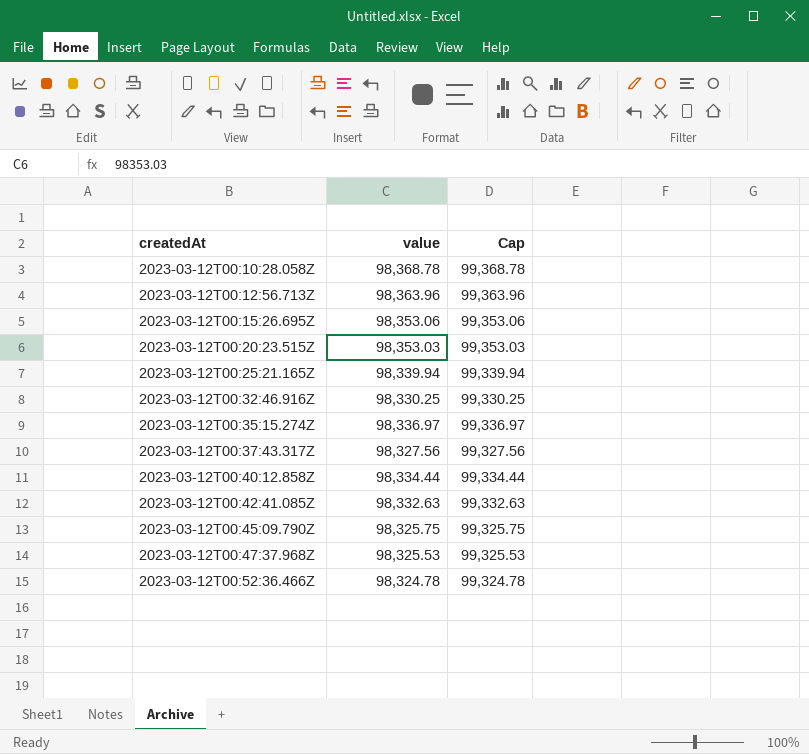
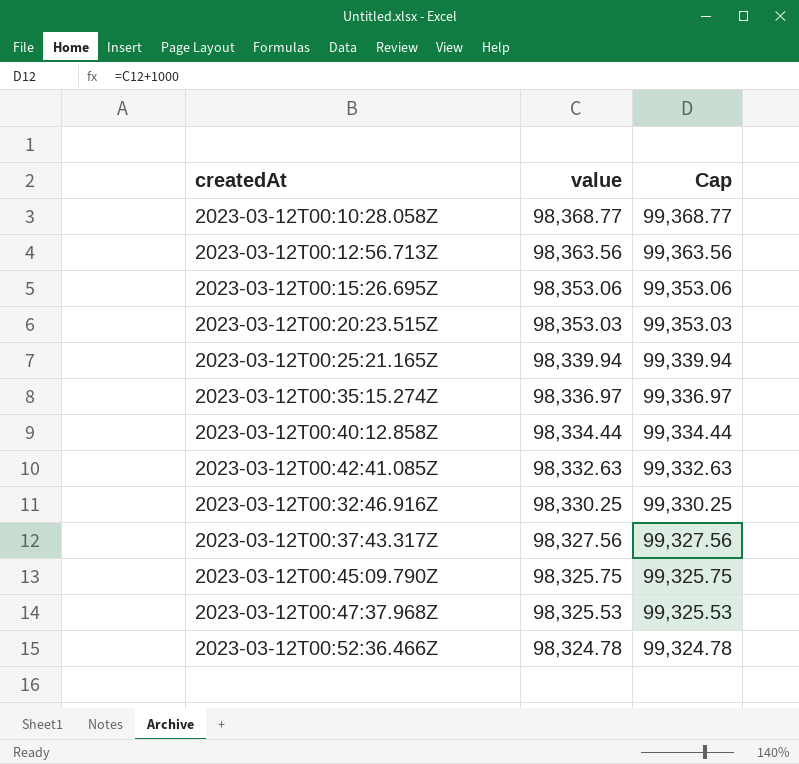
row order: createdAt ascending -> value descending
2023-03-12T00:10:28.058Z | value: 98,368.78 -> 98,368.77
2023-03-12T00:10:28.058Z | Cap: 99,368.78 -> 99,368.77
2023-03-12T00:12:56.713Z | value: 98,363.96 -> 98,363.56
2023-03-12T00:12:56.713Z | Cap: 99,363.96 -> 99,363.56

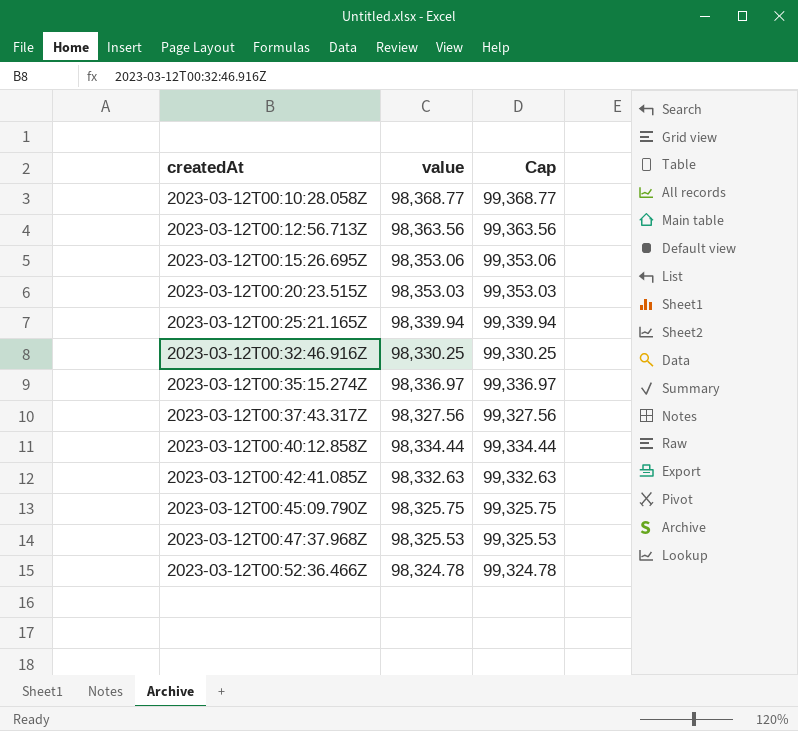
row order: value descending -> createdAt ascending

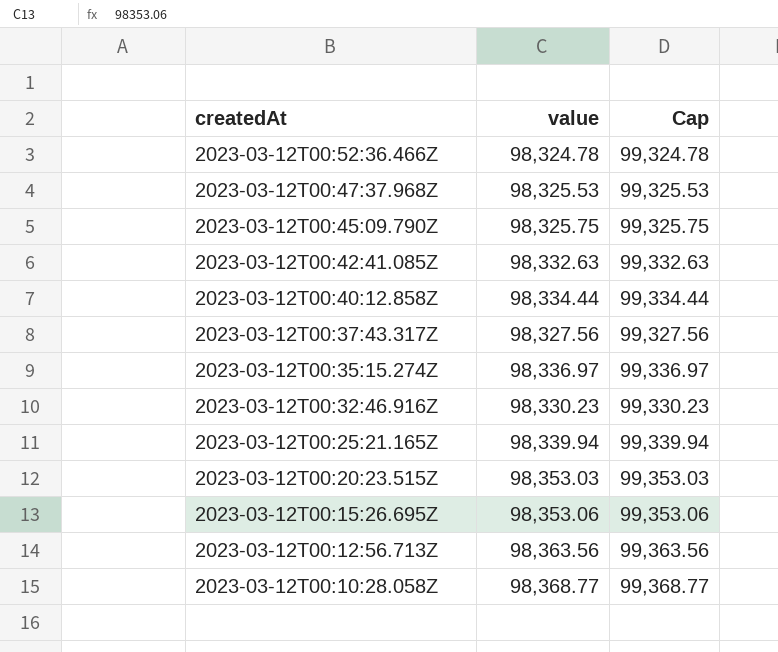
row order: createdAt ascending -> createdAt descending
2023-03-12T00:32:46.916Z | value: 98,330.25 -> 98,330.23
2023-03-12T00:32:46.916Z | Cap: 99,330.25 -> 99,330.23

